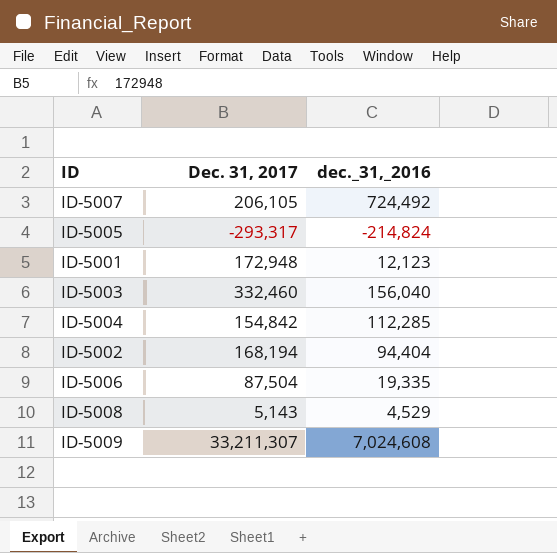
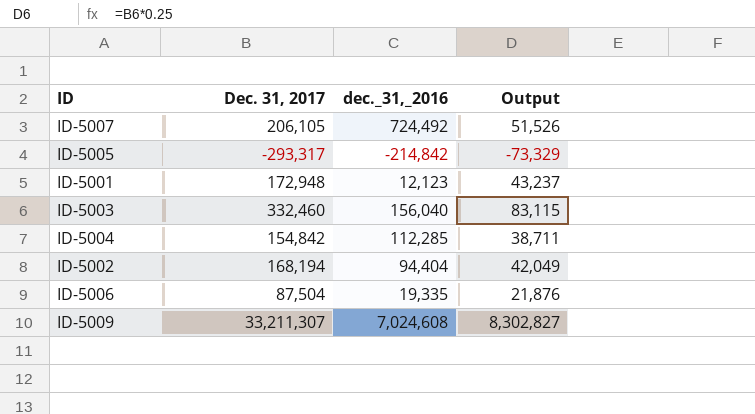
column Output | formula: none -> [Dec. 31, 2017] * 0.25
row ID-5008: 5,143 | 4,529 -> none
ID-5005 | dec._31,_2016: -214,824 -> -214,842

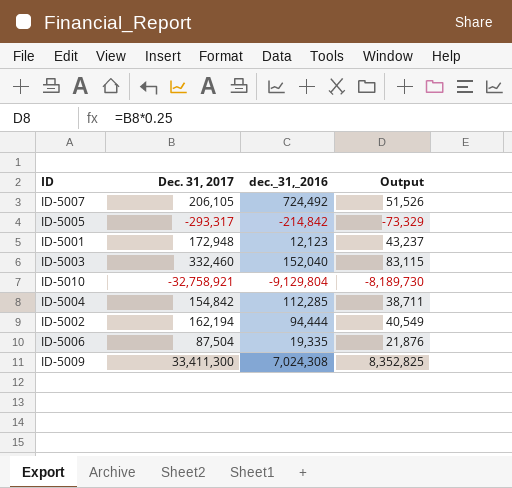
ID-5003 | dec._31,_2016: 156,040 -> 152,040
row ID-5010: none -> -32,758,921 | -9,129,804 | -8,189,730
ID-5002 | Dec. 31, 2017: 168,194 -> 162,194
ID-5002 | dec._31,_2016: 94,404 -> 94,444
ID-5002 | Output: 42,049 -> 40,549
ID-5009 | Dec. 31, 2017: 33,211,307 -> 33,411,300
ID-5009 | dec._31,_2016: 7,024,608 -> 7,024,308
ID-5009 | Output: 8,302,827 -> 8,352,825

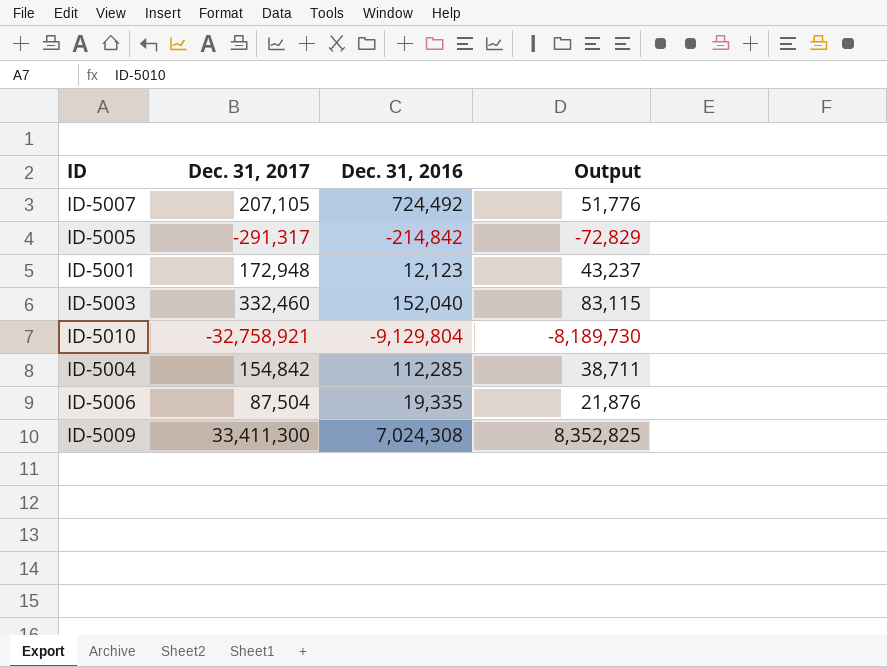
column name: dec._31,_2016 -> Dec. 31, 2016
row ID-5002: 162,194 | 94,444 | 40,549 -> none
ID-5007 | Dec. 31, 2017: 206,105 -> 207,105
ID-5007 | Output: 51,526 -> 51,776
ID-5005 | Dec. 31, 2017: -293,317 -> -291,317
ID-5005 | Output: -73,329 -> -72,829

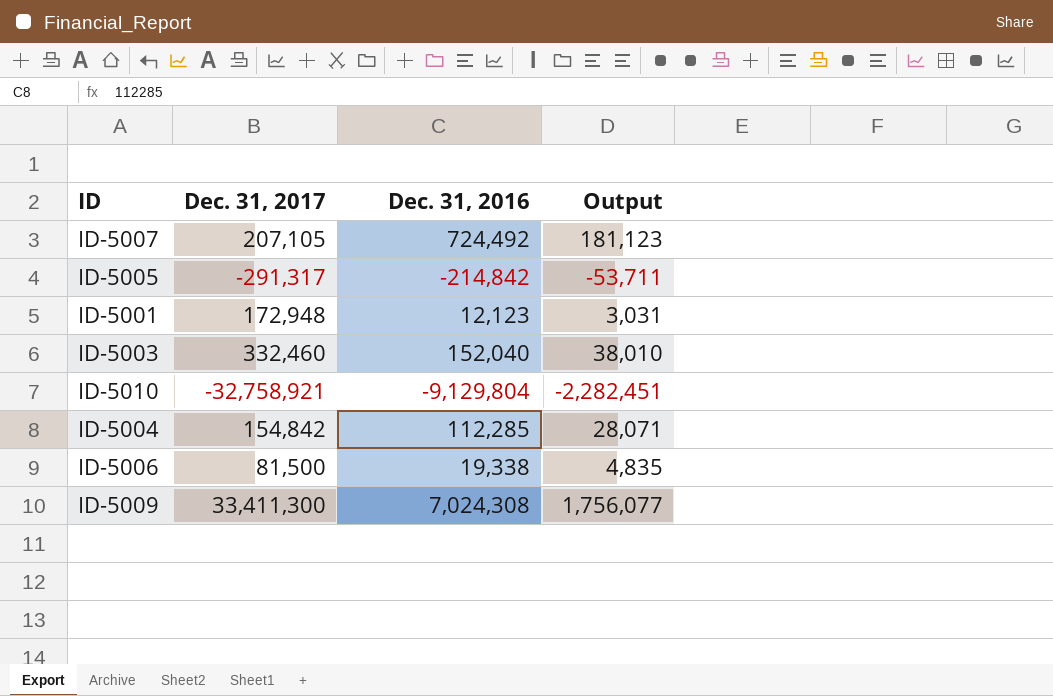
column Output | formula: [Dec. 31, 2017] * 0.25 -> [Dec. 31, 2016] * 0.25
ID-5006 | Dec. 31, 2017: 87,504 -> 81,500
ID-5006 | Dec. 31, 2016: 19,335 -> 19,338

